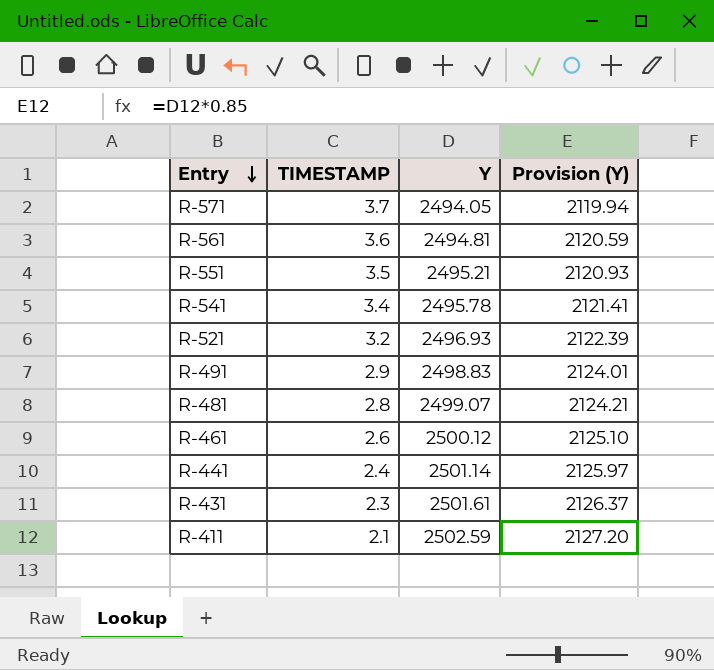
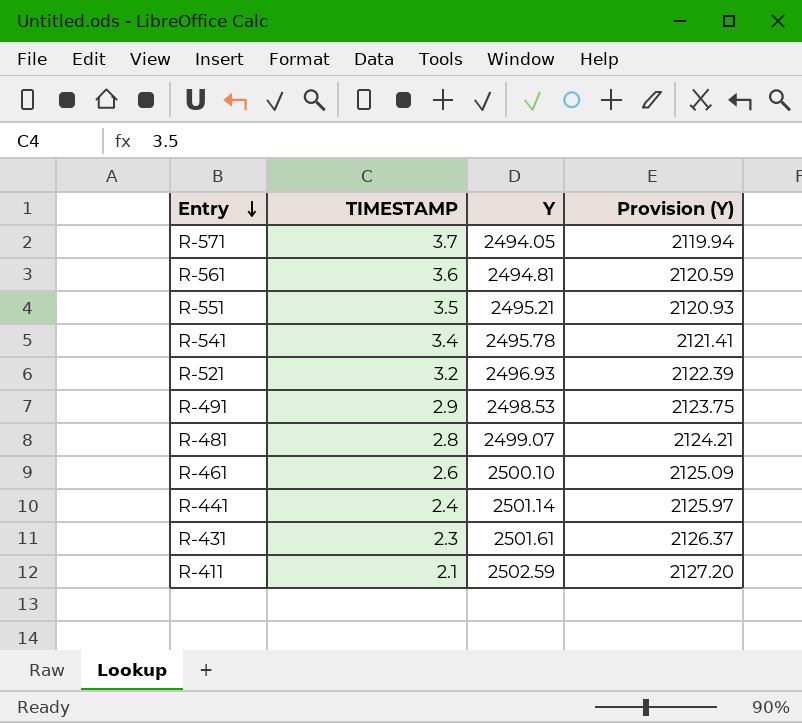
R-491 | Y: 2498.83 -> 2498.53
R-491 | Provision (Y): 2124.01 -> 2123.75
R-461 | Y: 2500.12 -> 2500.10
R-461 | Provision (Y): 2125.10 -> 2125.09

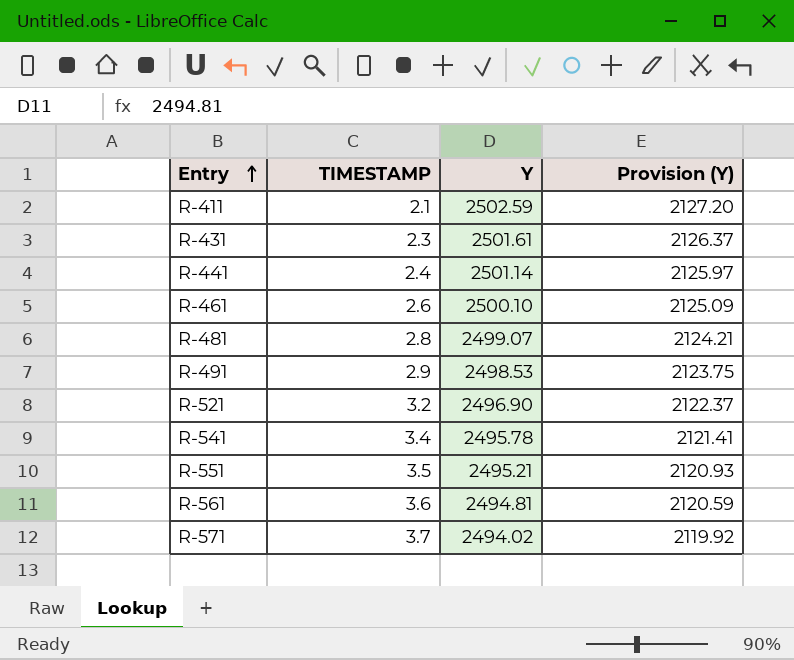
row order: Entry descending -> Entry ascending
R-521 | Y: 2496.93 -> 2496.90
R-521 | Provision (Y): 2122.39 -> 2122.37
R-571 | Y: 2494.05 -> 2494.02
R-571 | Provision (Y): 2119.94 -> 2119.92

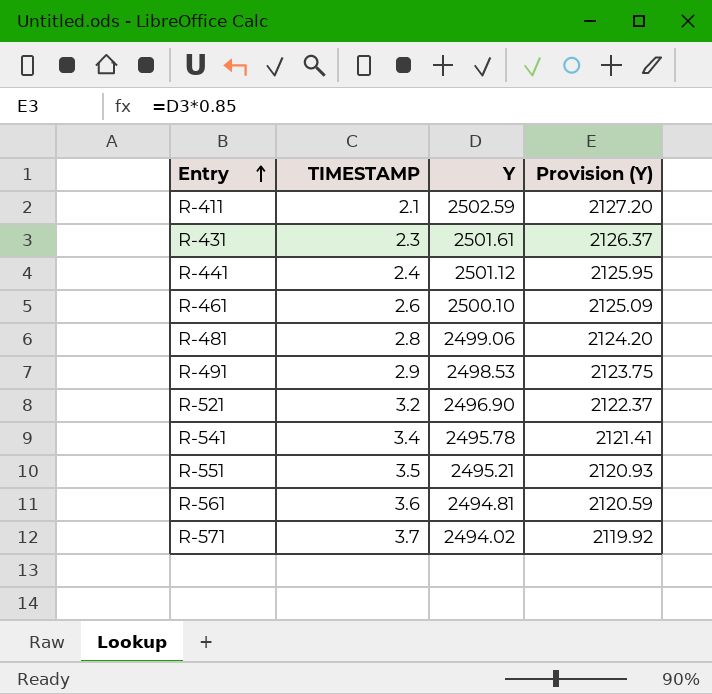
R-441 | Y: 2501.14 -> 2501.12
R-441 | Provision (Y): 2125.97 -> 2125.95
R-481 | Y: 2499.07 -> 2499.06
R-481 | Provision (Y): 2124.21 -> 2124.20

